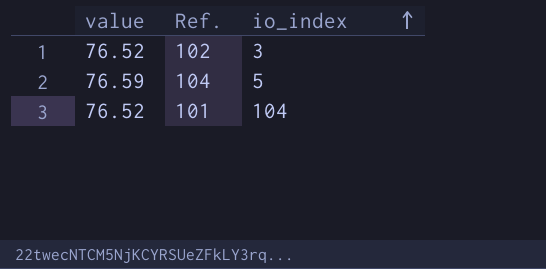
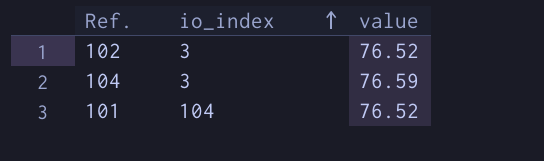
column value | position: 1 -> 3
104 | io_index: 5 -> 3

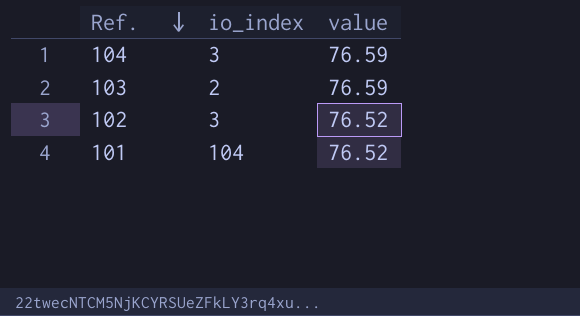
row order: io_index ascending -> Ref. descending
row 103: none -> 2 | 76.59

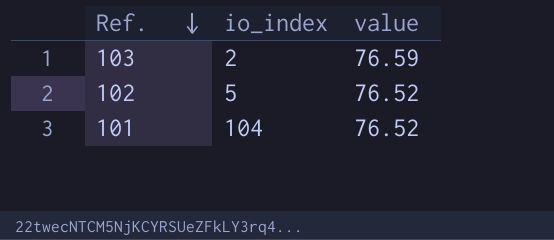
row 104: 3 | 76.59 -> none
102 | io_index: 3 -> 5

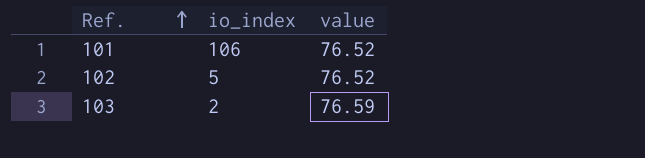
row order: Ref. descending -> Ref. ascending
101 | io_index: 104 -> 106

